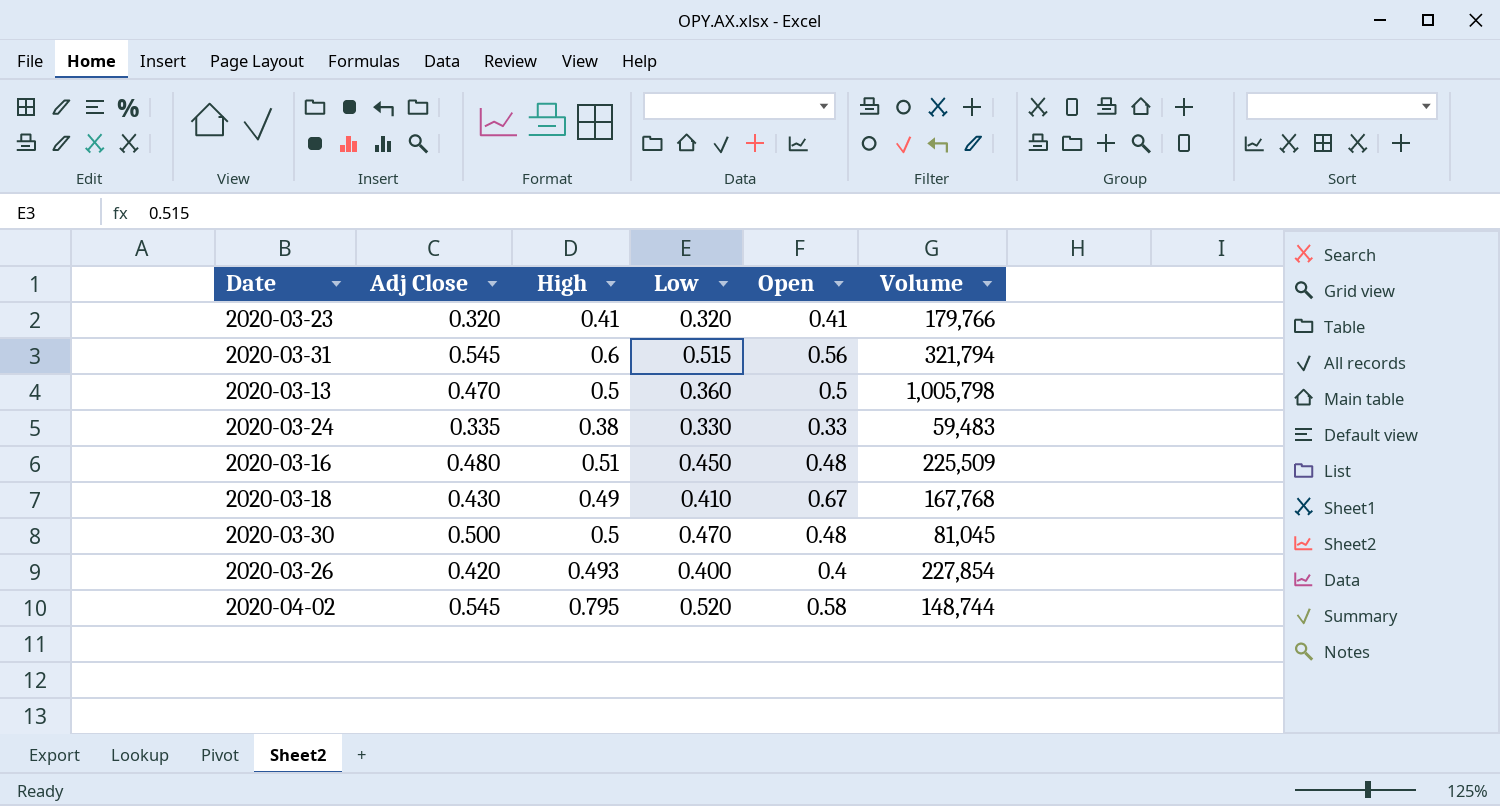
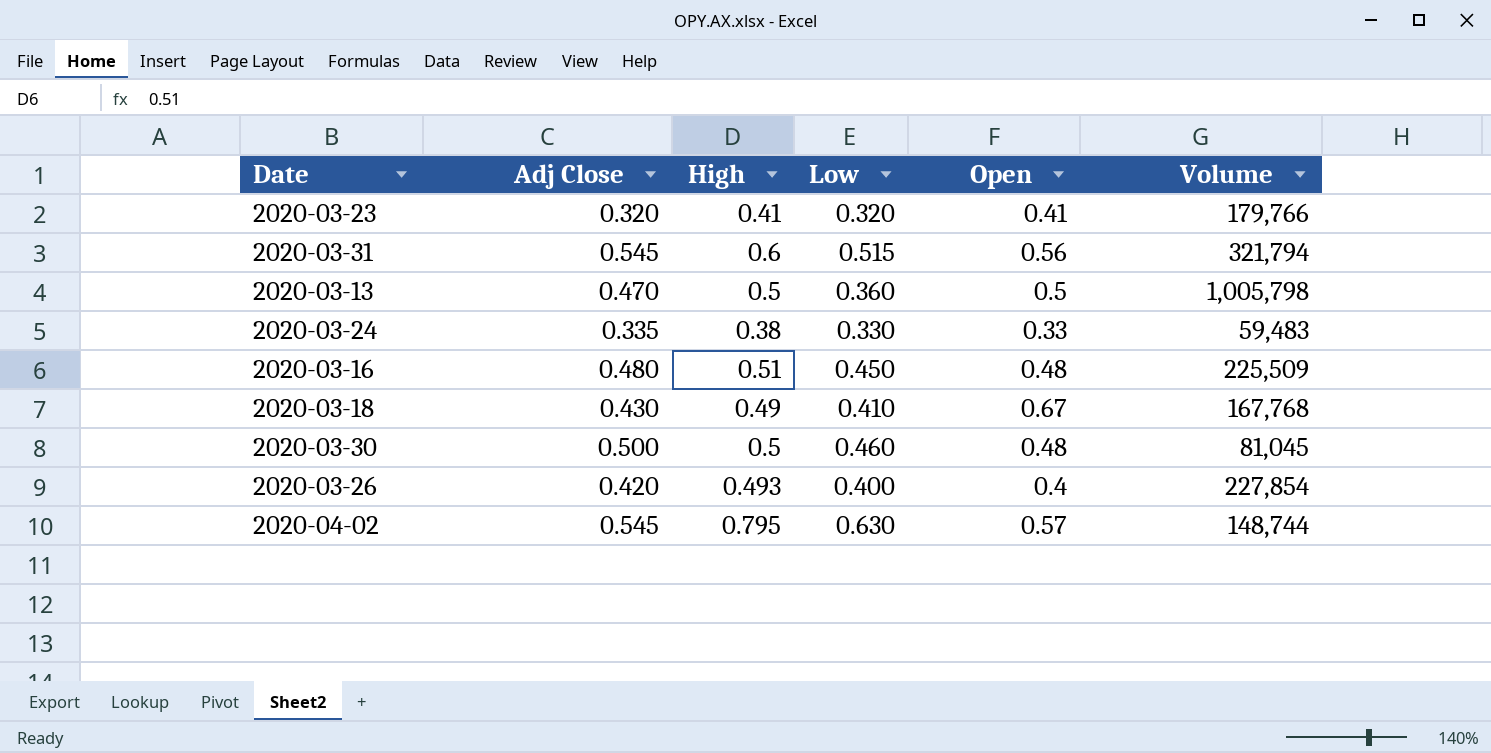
2020-03-30 | Low: 0.470 -> 0.460
2020-04-02 | Low: 0.520 -> 0.630
2020-04-02 | Open: 0.58 -> 0.57

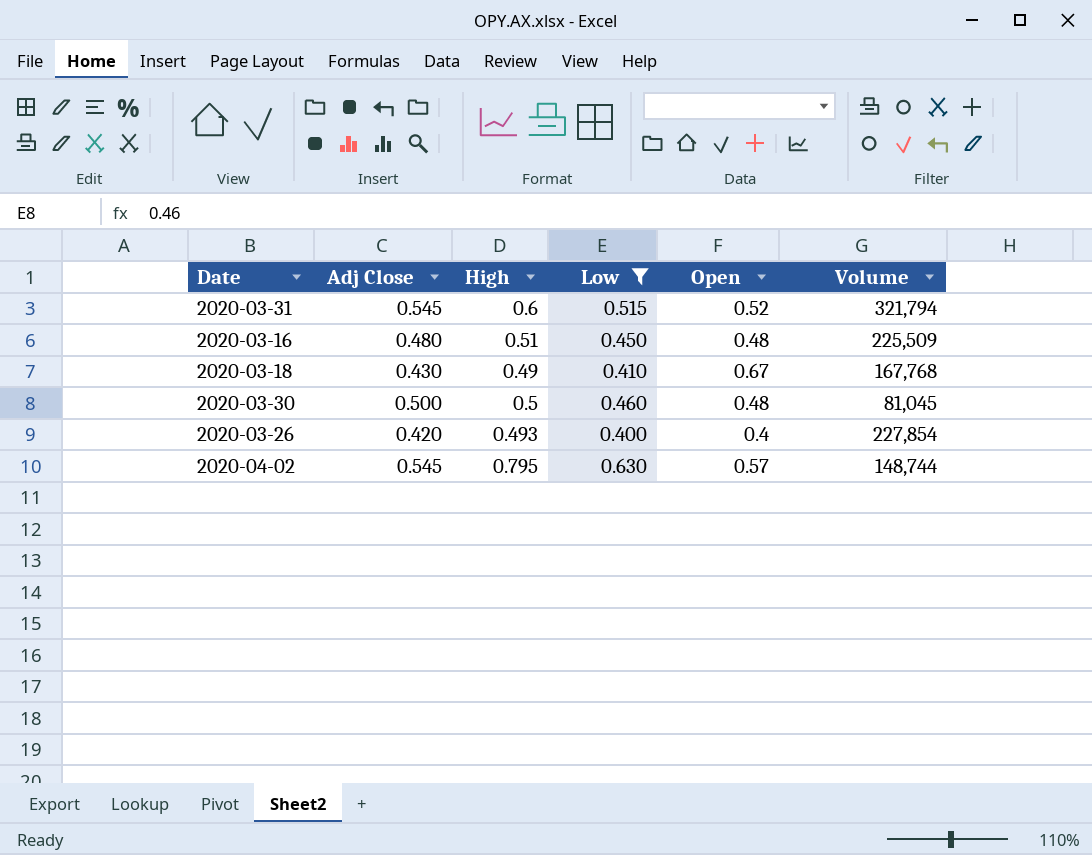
filter: none -> Low >= 0.400
2020-03-31 | Open: 0.56 -> 0.52

